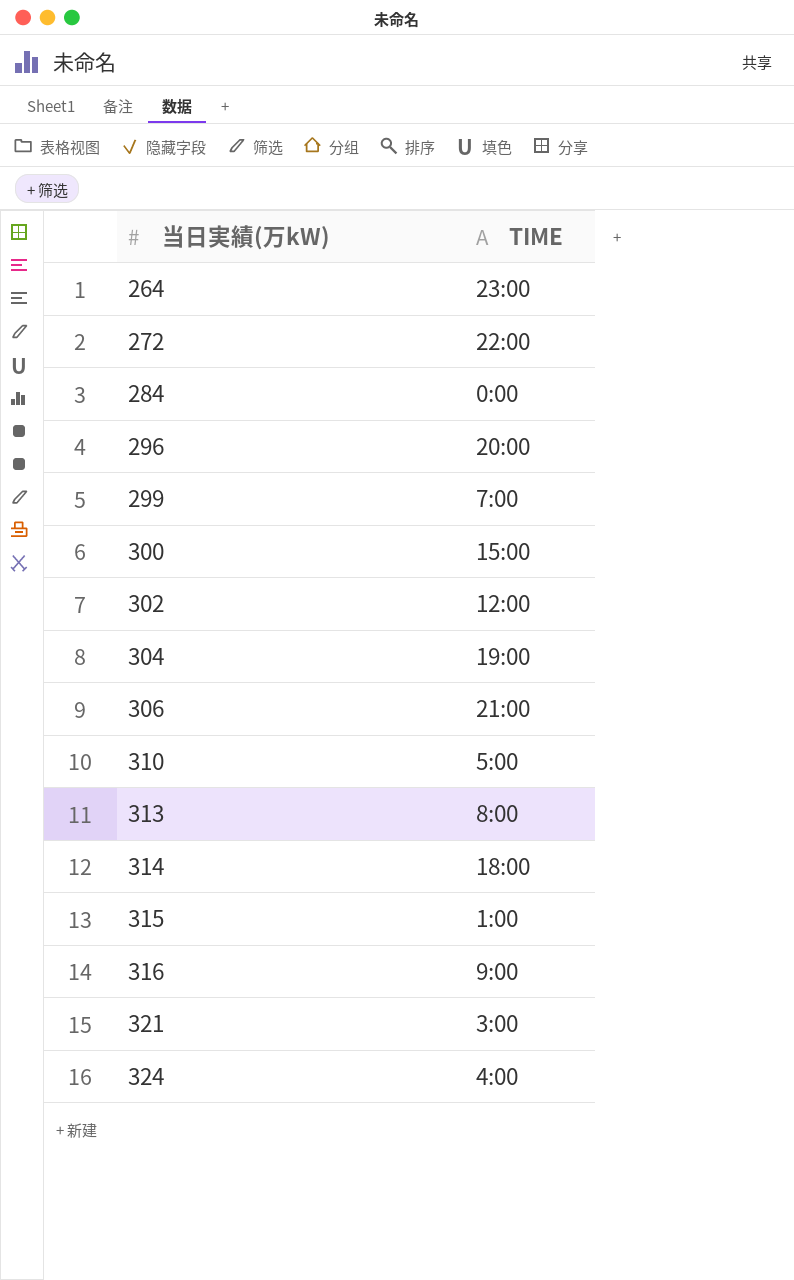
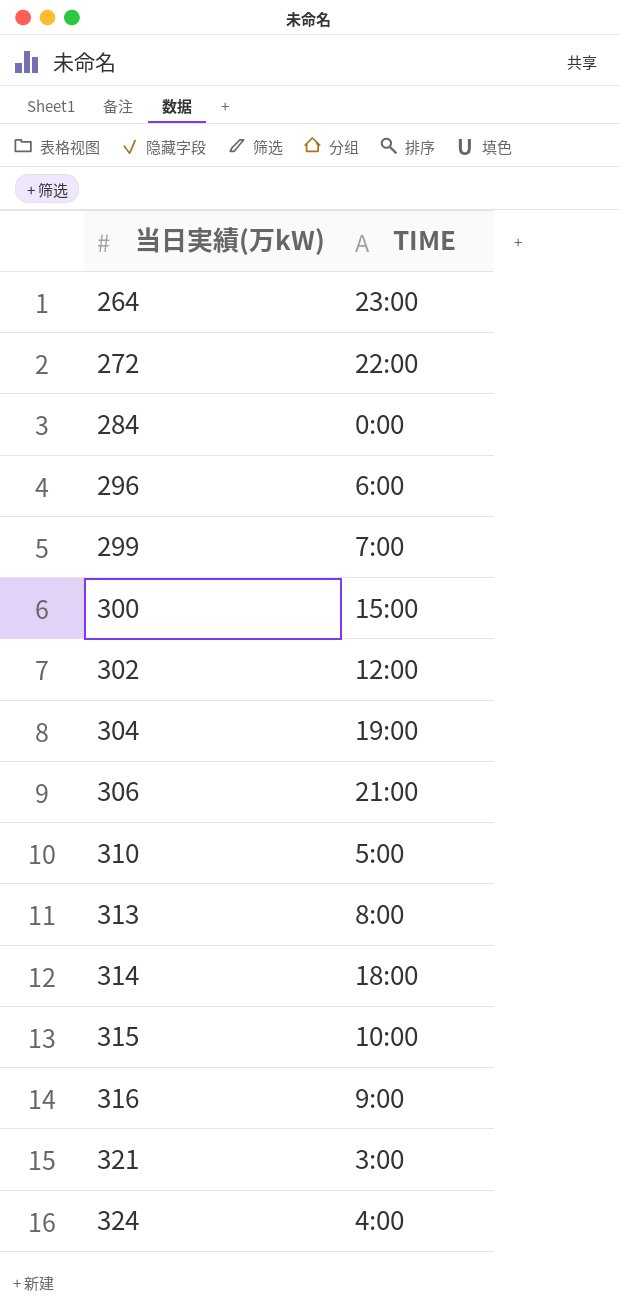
296 | TIME: 20:00 -> 6:00
315 | TIME: 1:00 -> 10:00

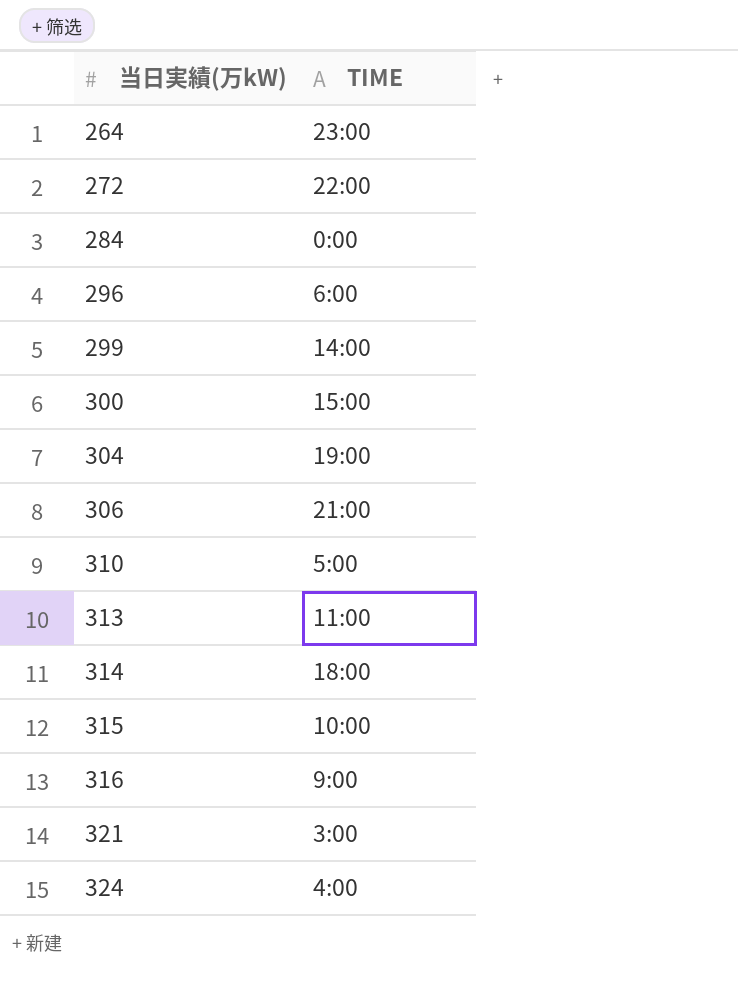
row 302: 12:00 -> none
299 | TIME: 7:00 -> 14:00
313 | TIME: 8:00 -> 11:00

